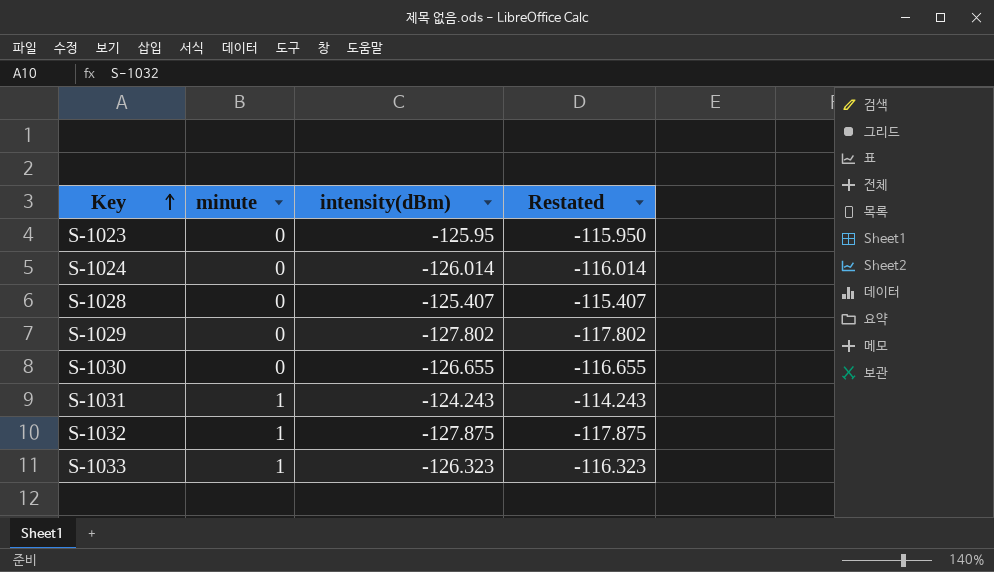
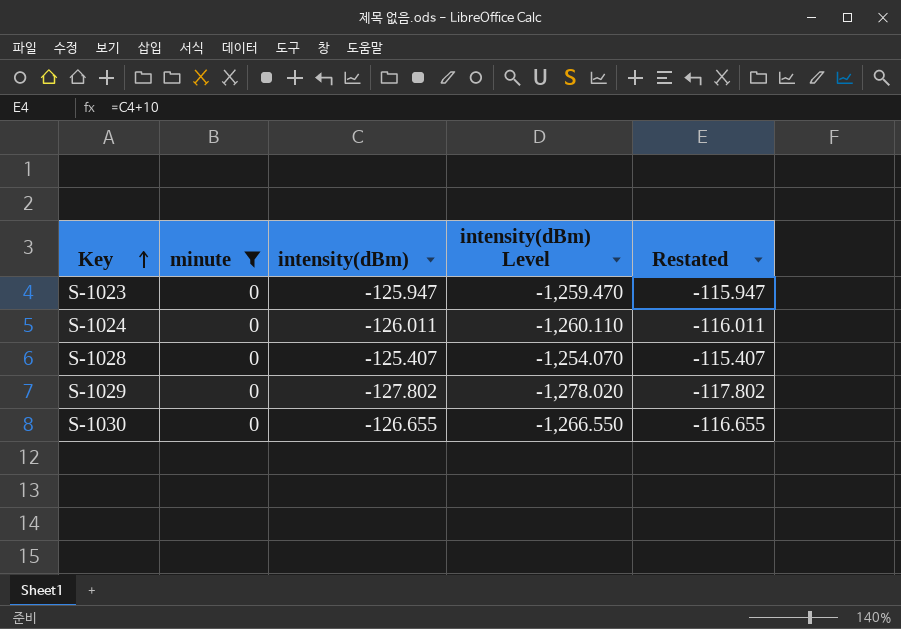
filter: none -> minute = 0
column intensity(dBm) Level | formula: none -> [intensity(dBm)] * 10
S-1023 | intensity(dBm): -125.95 -> -125.947
S-1023 | Restated: -115.950 -> -115.947
S-1024 | intensity(dBm): -126.014 -> -126.011
S-1024 | Restated: -116.014 -> -116.011

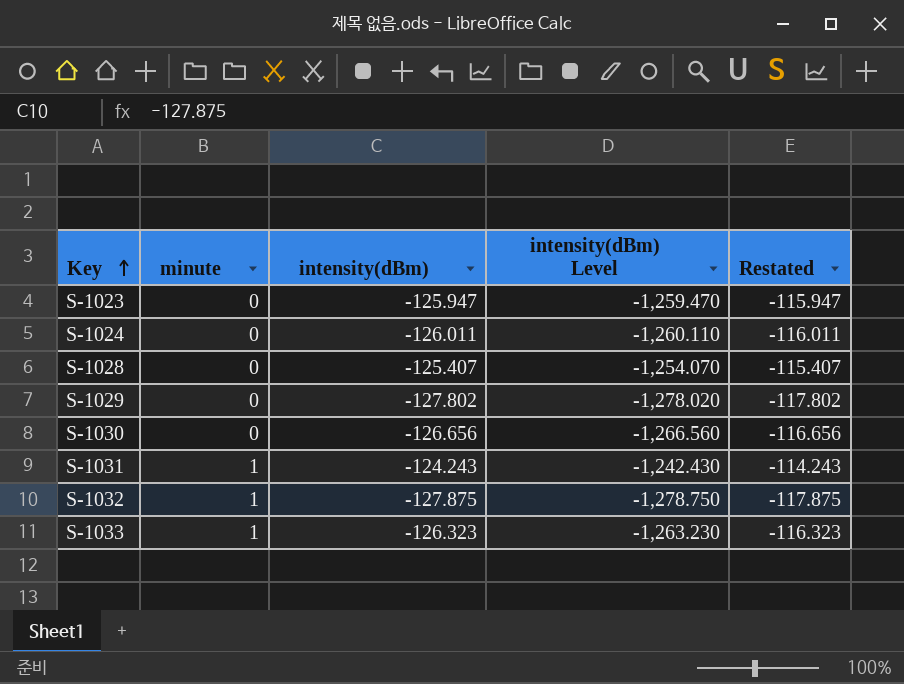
filter: minute = 0 -> none
S-1030 | intensity(dBm): -126.655 -> -126.656
S-1030 | intensity(dBm) Level: -1,266.550 -> -1,266.560
S-1030 | Restated: -116.655 -> -116.656

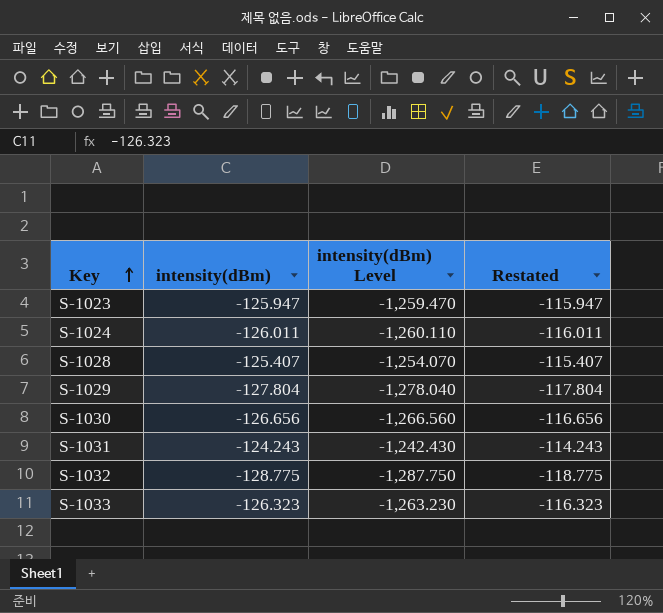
column minute | position: 2 -> none
S-1029 | intensity(dBm): -127.802 -> -127.804
S-1029 | intensity(dBm) Level: -1,278.020 -> -1,278.040
S-1029 | Restated: -117.802 -> -117.804
S-1032 | intensity(dBm): -127.875 -> -128.775
S-1032 | intensity(dBm) Level: -1,278.750 -> -1,287.750
S-1032 | Restated: -117.875 -> -118.775

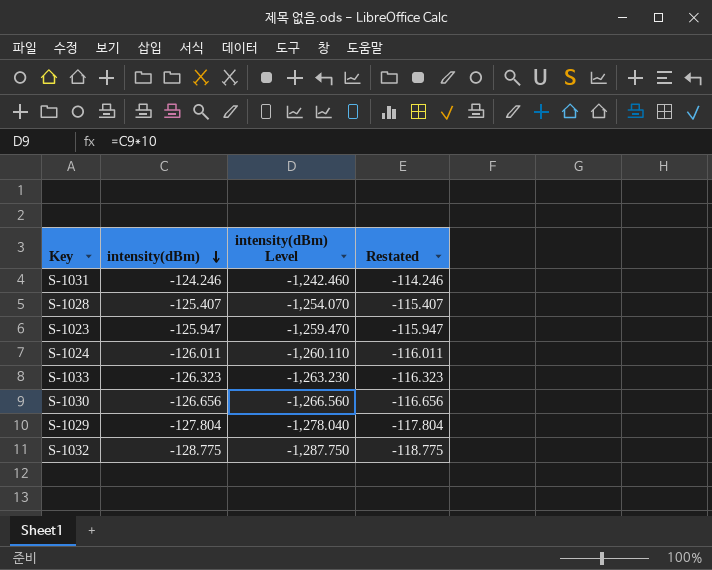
row order: Key ascending -> intensity(dBm) descending
S-1031 | intensity(dBm): -124.243 -> -124.246
S-1031 | intensity(dBm) Level: -1,242.430 -> -1,242.460
S-1031 | Restated: -114.243 -> -114.246

